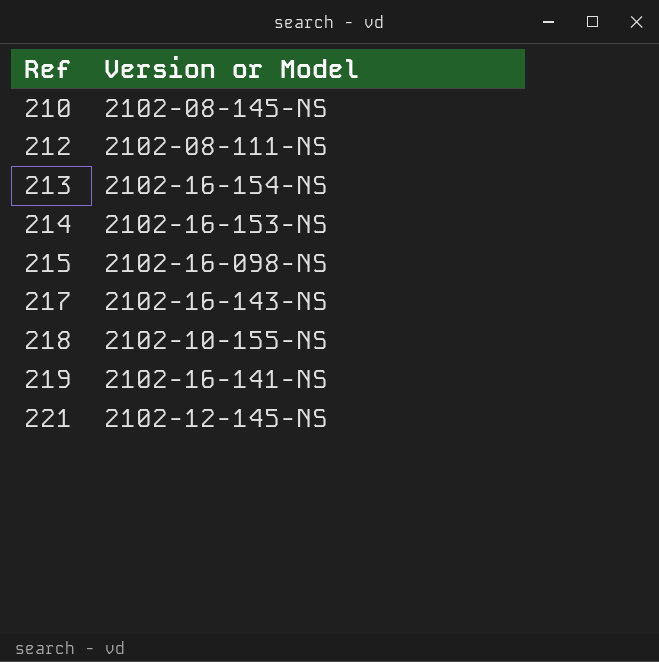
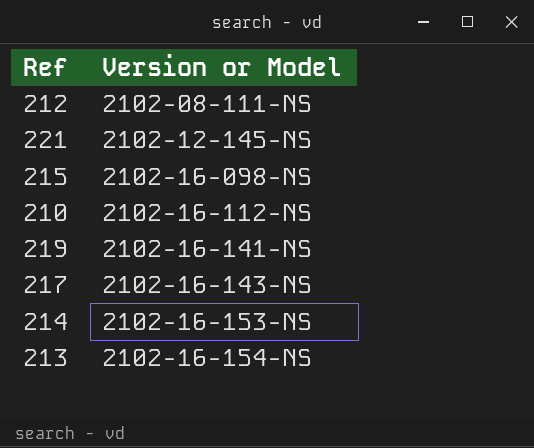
row order: Ref ascending -> Version or Model ascending
row 218: 2102-10-155-NS -> none
210 | Version or Model: 2102-08-145-NS -> 2102-16-112-NS

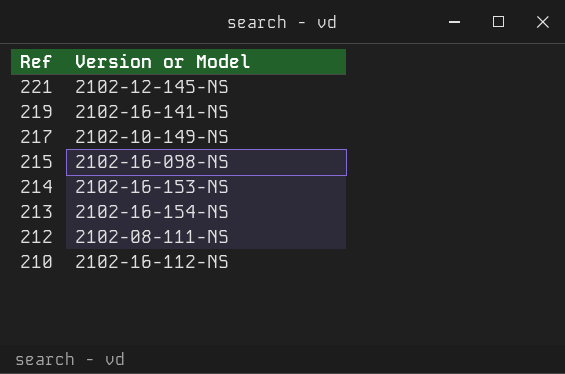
row order: Version or Model ascending -> Ref descending
217 | Version or Model: 2102-16-143-NS -> 2102-10-149-NS

